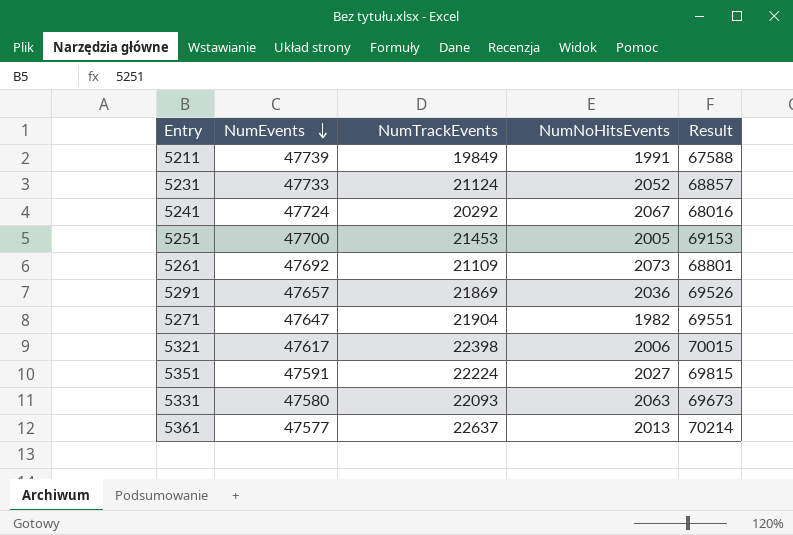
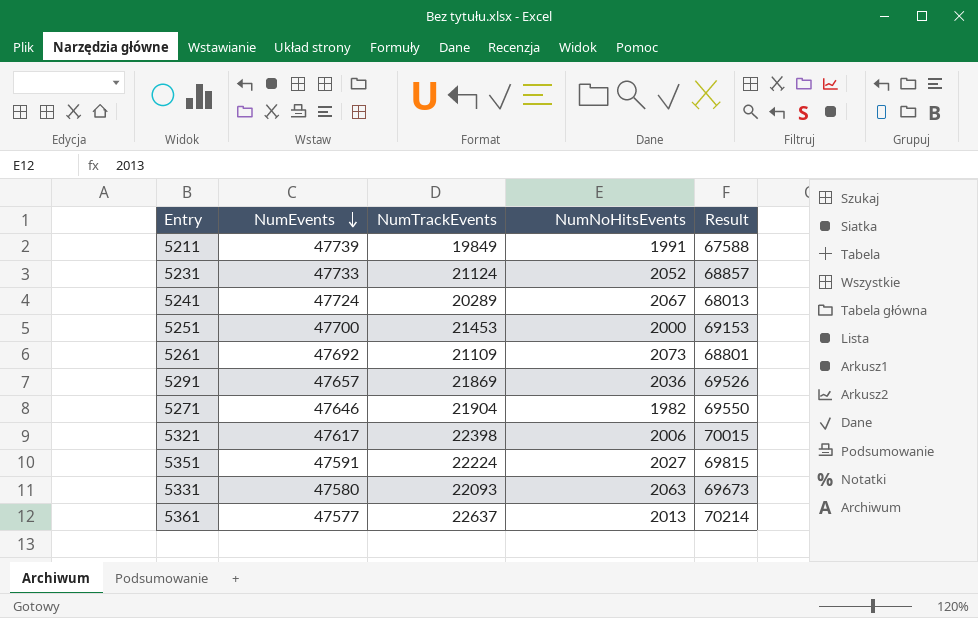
5241 | NumTrackEvents: 20292 -> 20289
5241 | Result: 68016 -> 68013
5251 | NumNoHitsEvents: 2005 -> 2000
5271 | NumEvents: 47647 -> 47646
5271 | Result: 69551 -> 69550

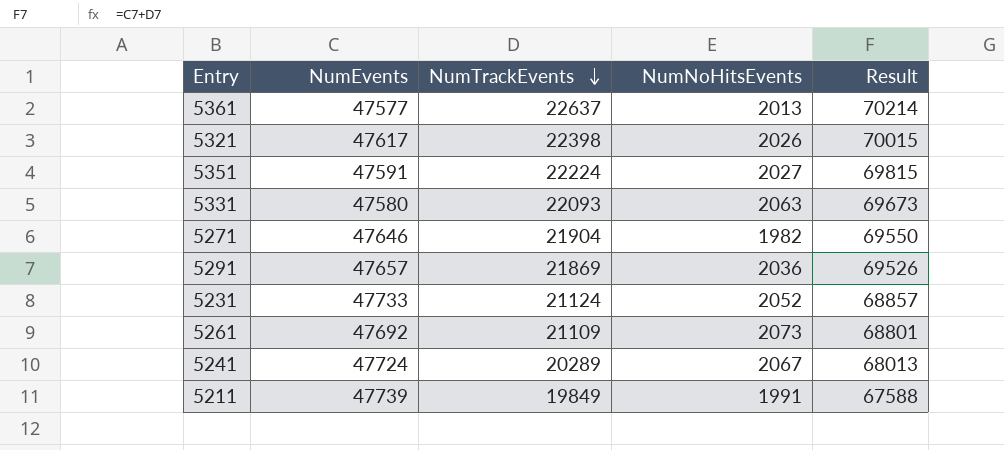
row order: NumEvents descending -> NumTrackEvents descending
row 5251: 47700 | 21453 | 2000 | 69153 -> none
5321 | NumNoHitsEvents: 2006 -> 2026

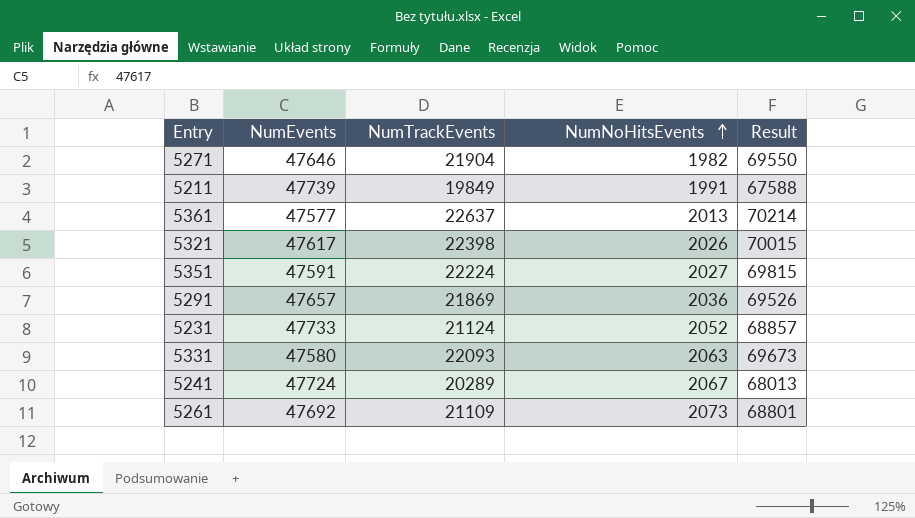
row order: NumTrackEvents descending -> NumNoHitsEvents ascending

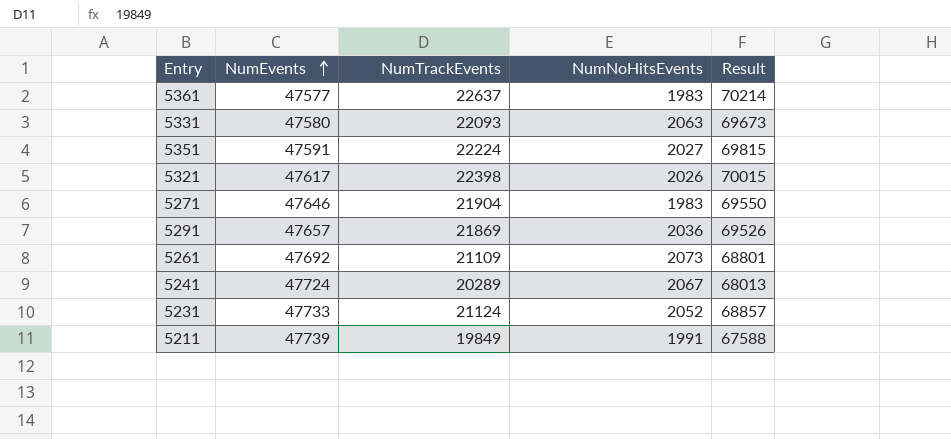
row order: NumNoHitsEvents ascending -> NumEvents ascending
5361 | NumNoHitsEvents: 2013 -> 1983
5271 | NumNoHitsEvents: 1982 -> 1983

